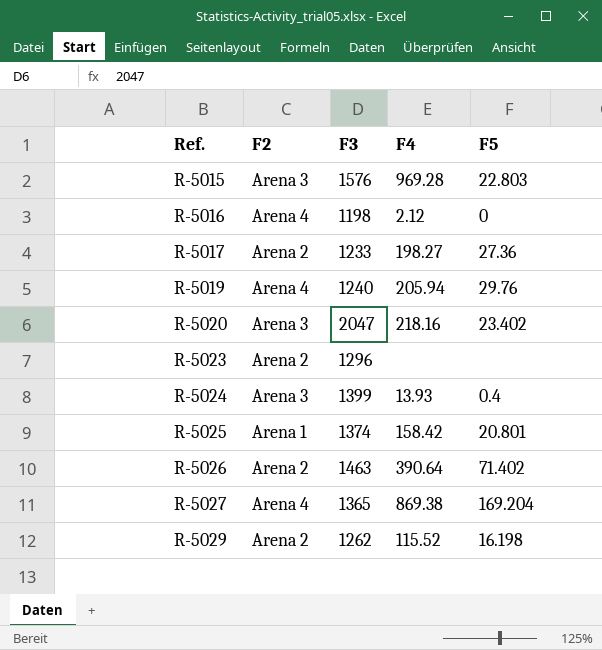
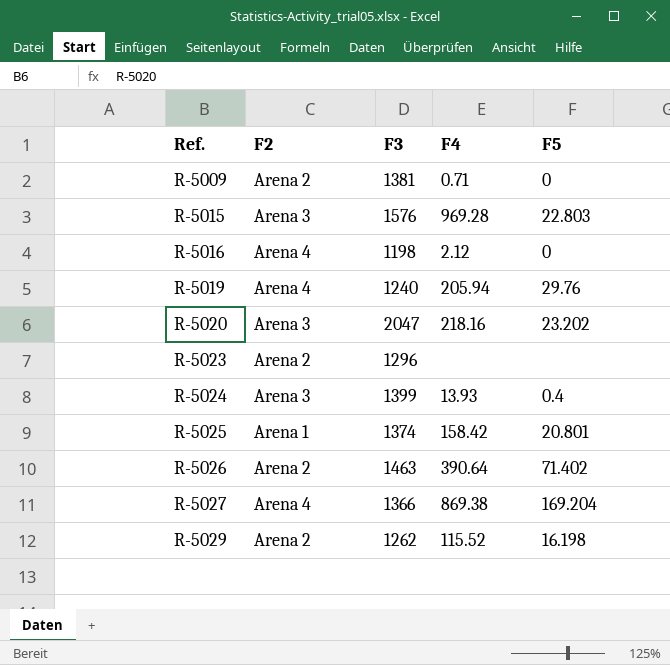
row R-5017: Arena 2 | 1233 | 198.27 | 27.36 -> none
row R-5009: none -> Arena 2 | 1381 | 0.71 | 0
R-5020 | F5: 23.402 -> 23.202
R-5027 | F3: 1365 -> 1366

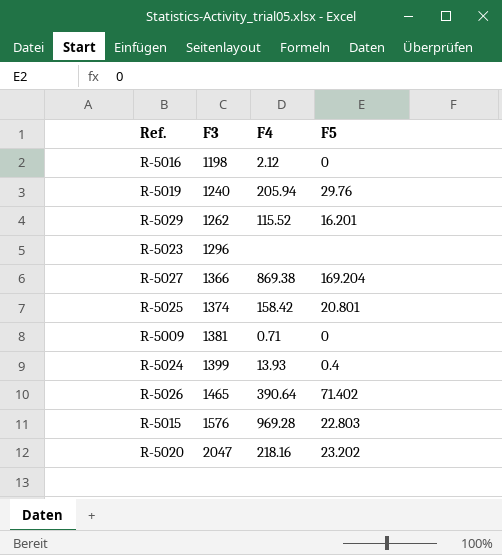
row order: Ref. ascending -> F3 ascending
column F2 | position: 2 -> none
R-5029 | F5: 16.198 -> 16.201
R-5026 | F3: 1463 -> 1465

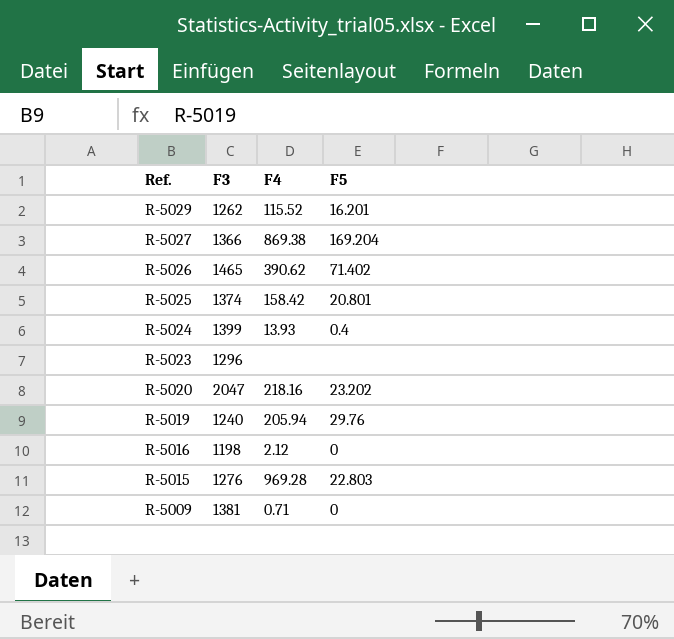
row order: F3 ascending -> Ref. descending
R-5026 | F4: 390.64 -> 390.62
R-5015 | F3: 1576 -> 1276

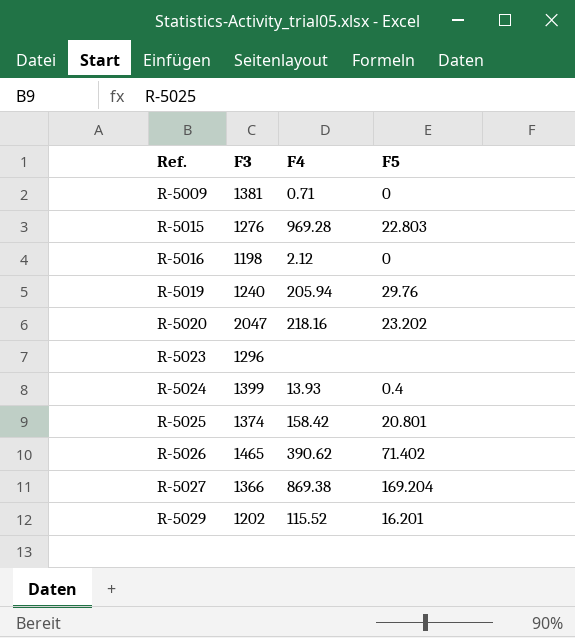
row order: Ref. descending -> Ref. ascending
R-5029 | F3: 1262 -> 1202

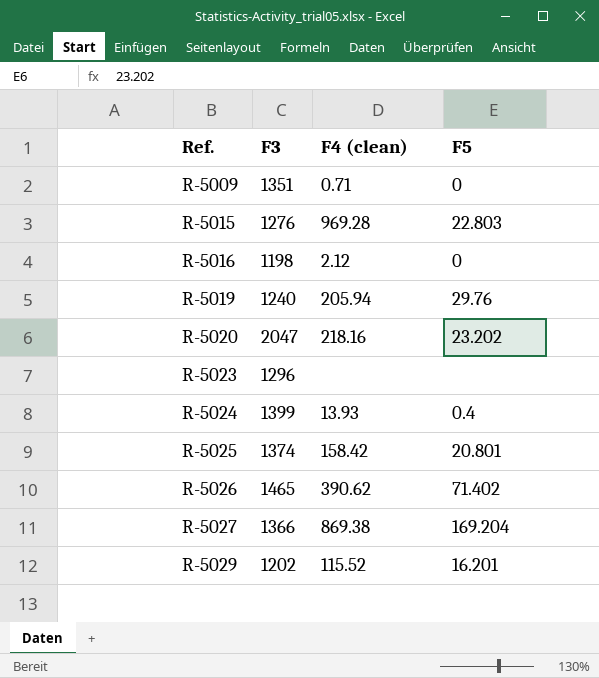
column name: F4 -> F4 (clean)
R-5009 | F3: 1381 -> 1351

